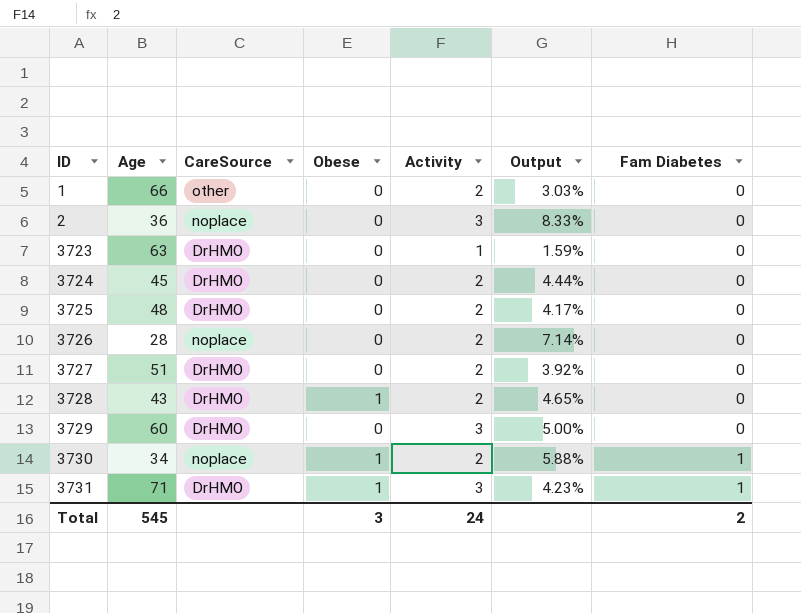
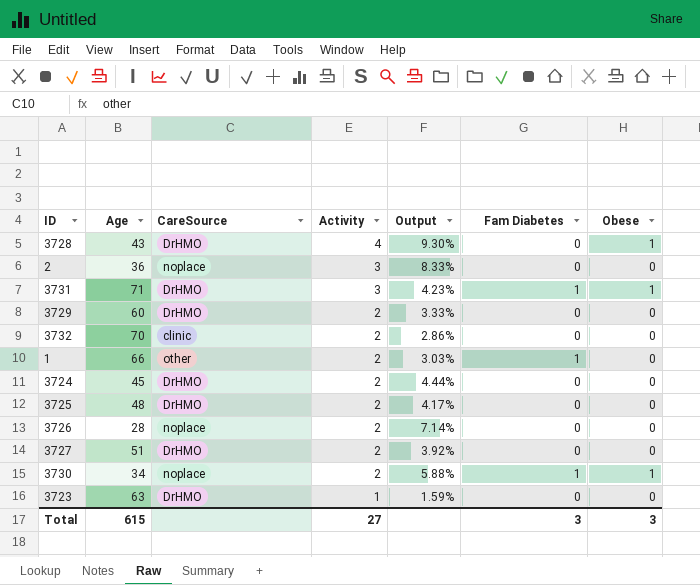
row order: ID ascending -> Activity descending
column Obese | position: 4 -> 7
3728 | Activity: 2 -> 4
3728 | Output: 4.65% -> 9.30%
3729 | Activity: 3 -> 2
3729 | Output: 5.00% -> 3.33%
row 3732: none -> 70 | clinic | 2 | 2.86% | 0 | 0
1 | Fam Diabetes: 0 -> 1
Total | Age: 545 -> 615
Total | Activity: 24 -> 27
Total | Fam Diabetes: 2 -> 3

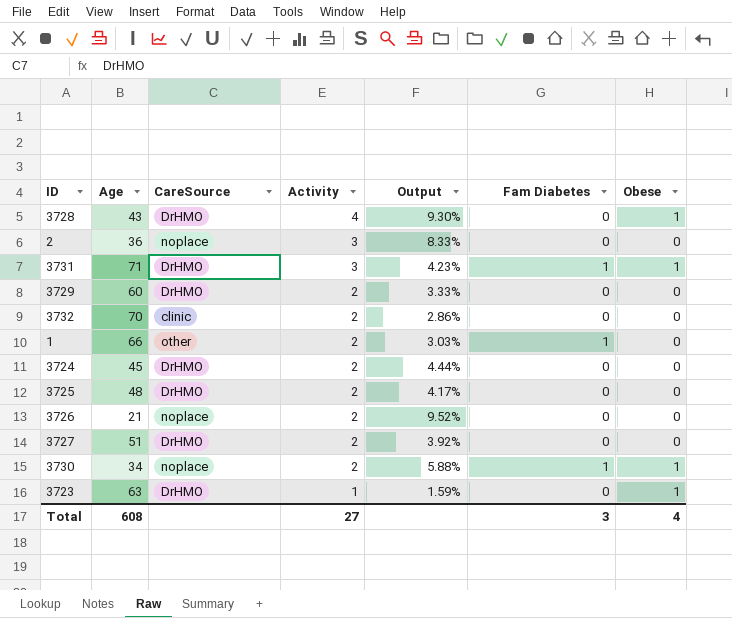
3726 | Age: 28 -> 21
3726 | Output: 7.14% -> 9.52%
3723 | Obese: 0 -> 1
Total | Age: 615 -> 608
Total | Obese: 3 -> 4

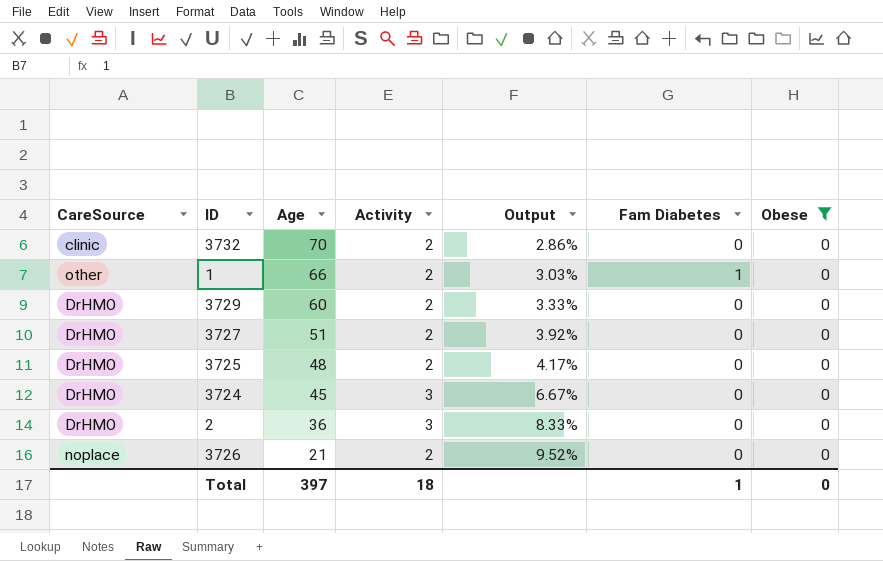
filter: none -> Obese = 0
row order: Activity descending -> Age descending
column CareSource | position: 3 -> 1
3724 | Activity: 2 -> 3
3724 | Output: 4.44% -> 6.67%
2 | CareSource: noplace -> DrHMO
Total | Age: 608 -> 397
Total | Activity: 27 -> 18
Total | Fam Diabetes: 3 -> 1
Total | Obese: 4 -> 0

